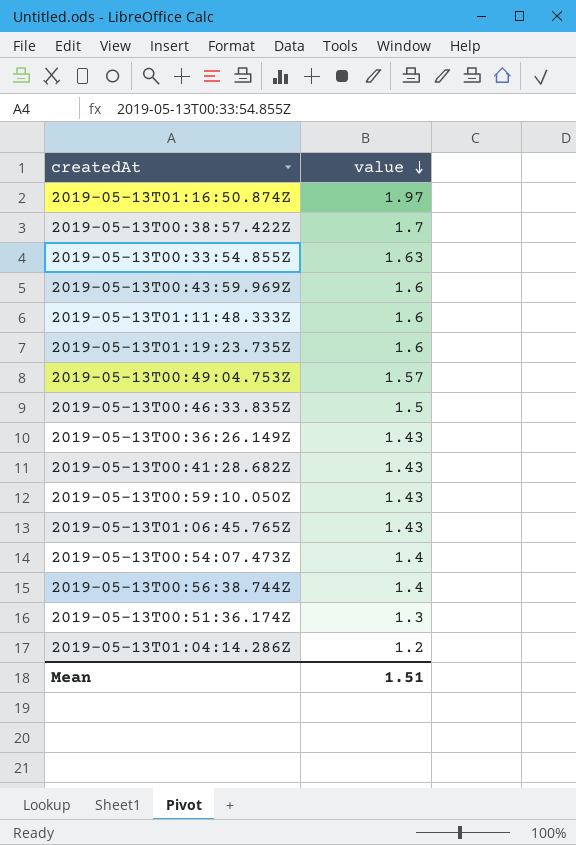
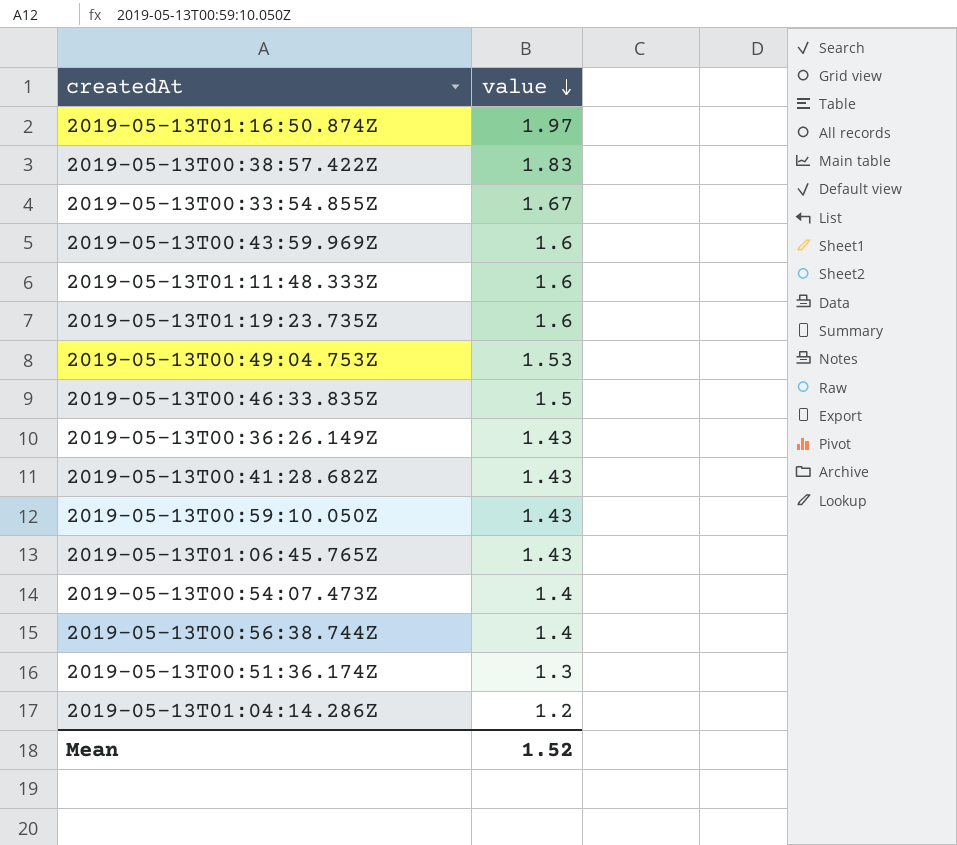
2019-05-13T00:38:57.422Z | value: 1.7 -> 1.83
2019-05-13T00:33:54.855Z | value: 1.63 -> 1.67
2019-05-13T00:49:04.753Z | value: 1.57 -> 1.53
Mean | value: 1.51 -> 1.52

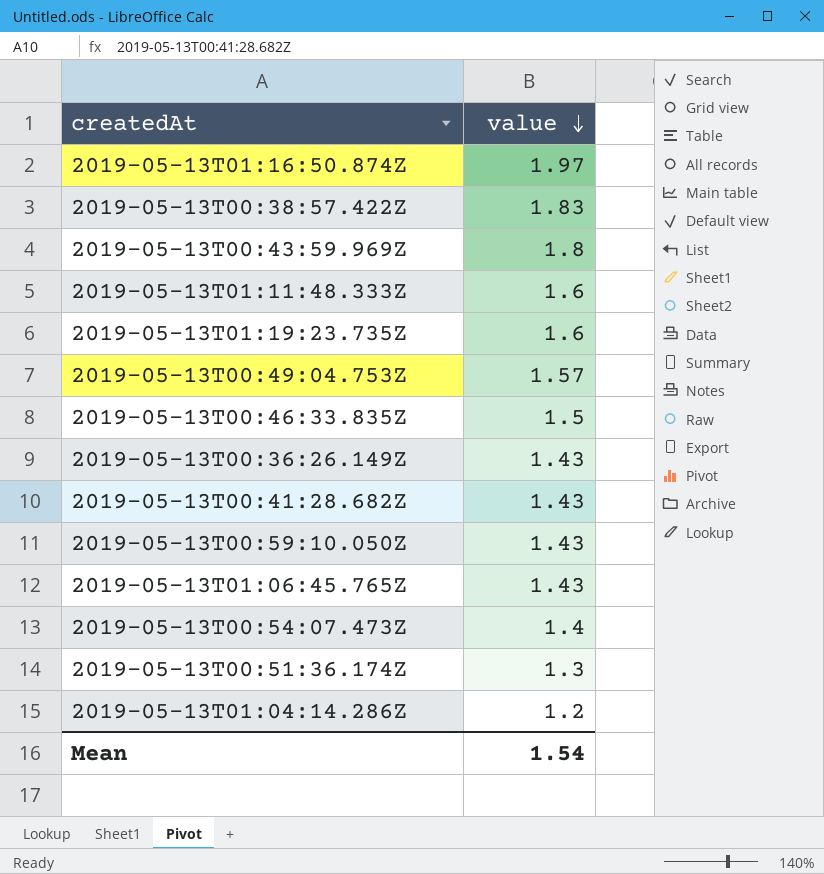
row 2019-05-13T00:33:54.855Z: 1.67 -> none
row 2019-05-13T00:56:38.744Z: 1.4 -> none
2019-05-13T00:43:59.969Z | value: 1.6 -> 1.8
2019-05-13T00:49:04.753Z | value: 1.53 -> 1.57
Mean | value: 1.52 -> 1.54

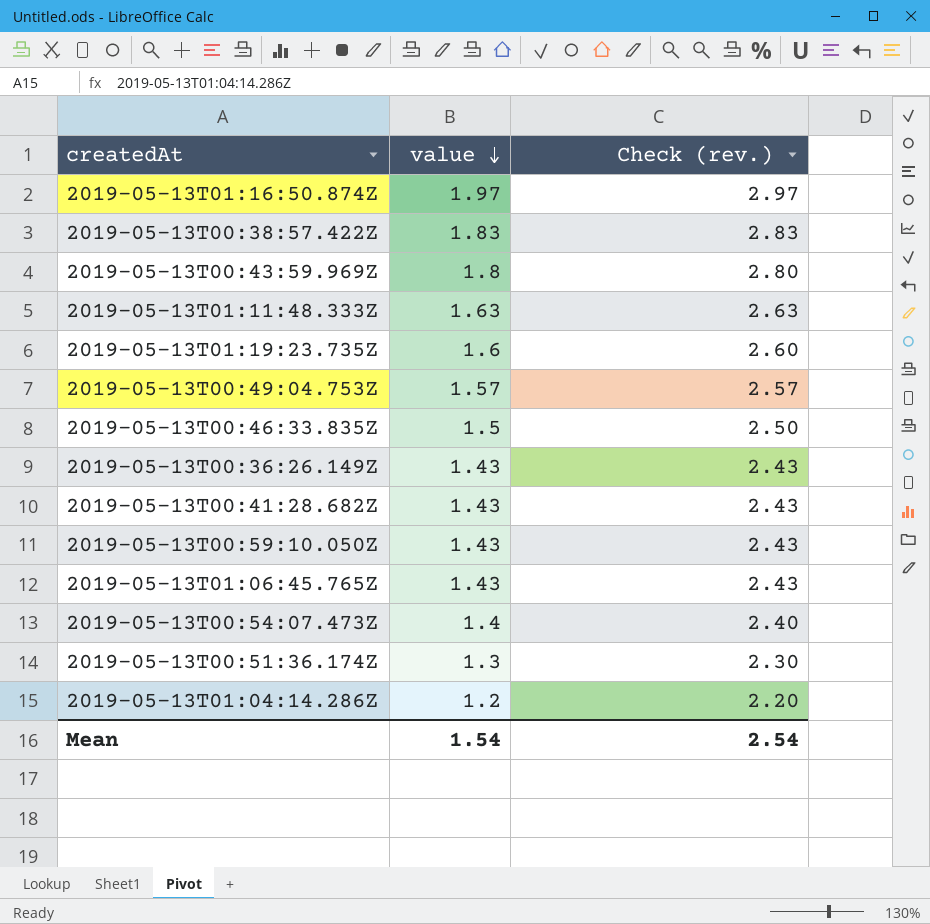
column Check (rev.) | formula: none -> [value] + 1
2019-05-13T01:11:48.333Z | value: 1.6 -> 1.63

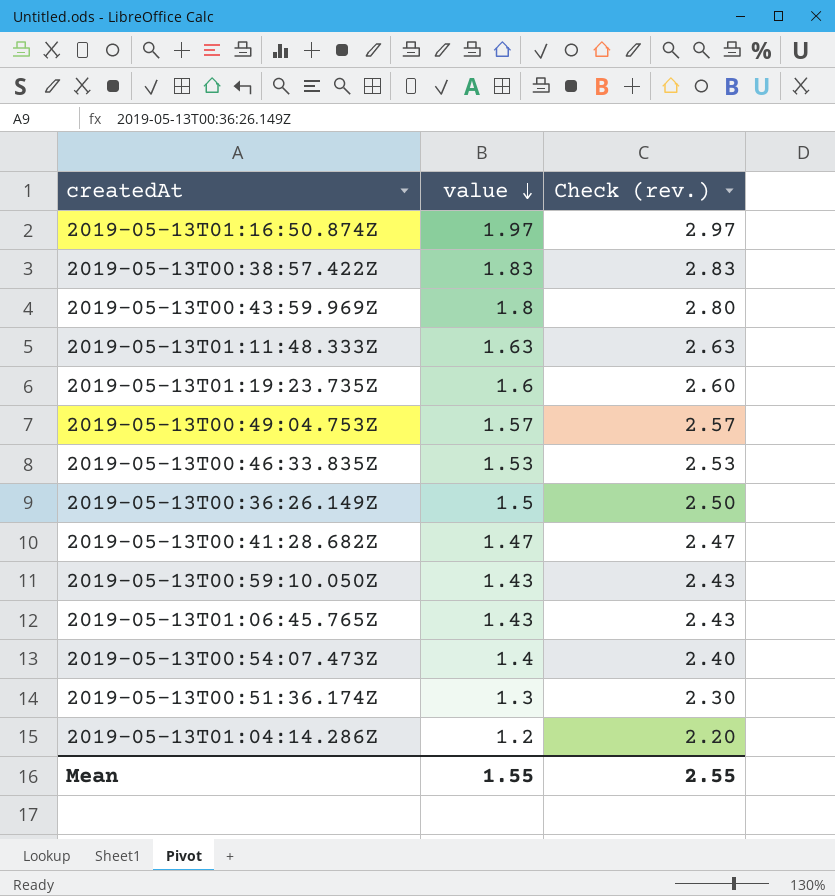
2019-05-13T00:46:33.835Z | value: 1.5 -> 1.53
2019-05-13T00:46:33.835Z | Check (rev.): 2.50 -> 2.53
2019-05-13T00:36:26.149Z | value: 1.43 -> 1.5
2019-05-13T00:36:26.149Z | Check (rev.): 2.43 -> 2.50
2019-05-13T00:41:28.682Z | value: 1.43 -> 1.47
2019-05-13T00:41:28.682Z | Check (rev.): 2.43 -> 2.47
Mean | value: 1.54 -> 1.55
Mean | Check (rev.): 2.54 -> 2.55

